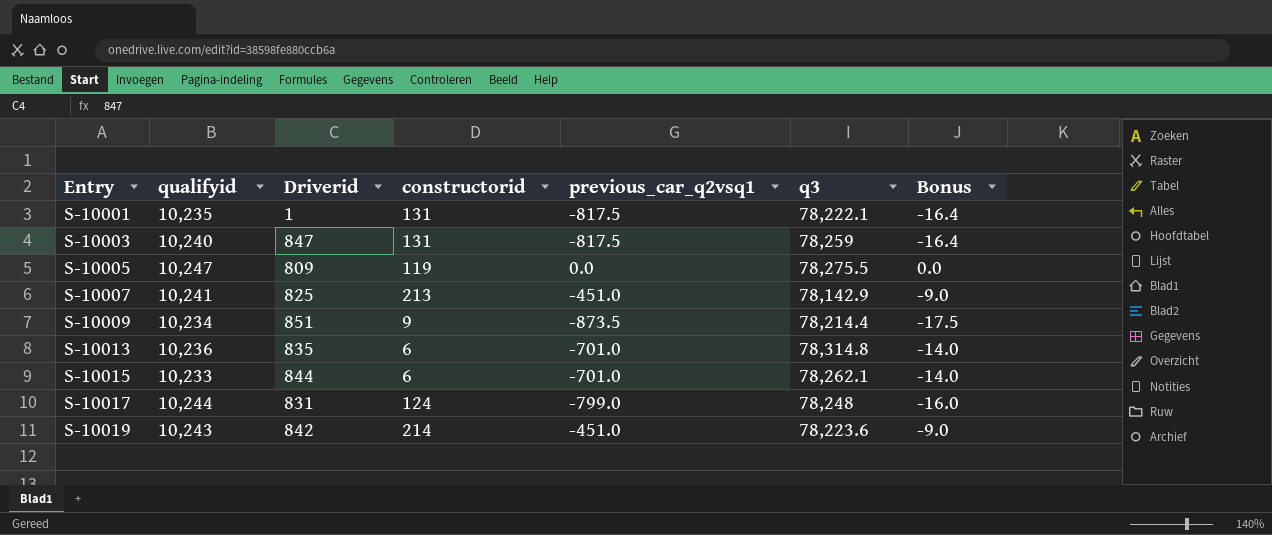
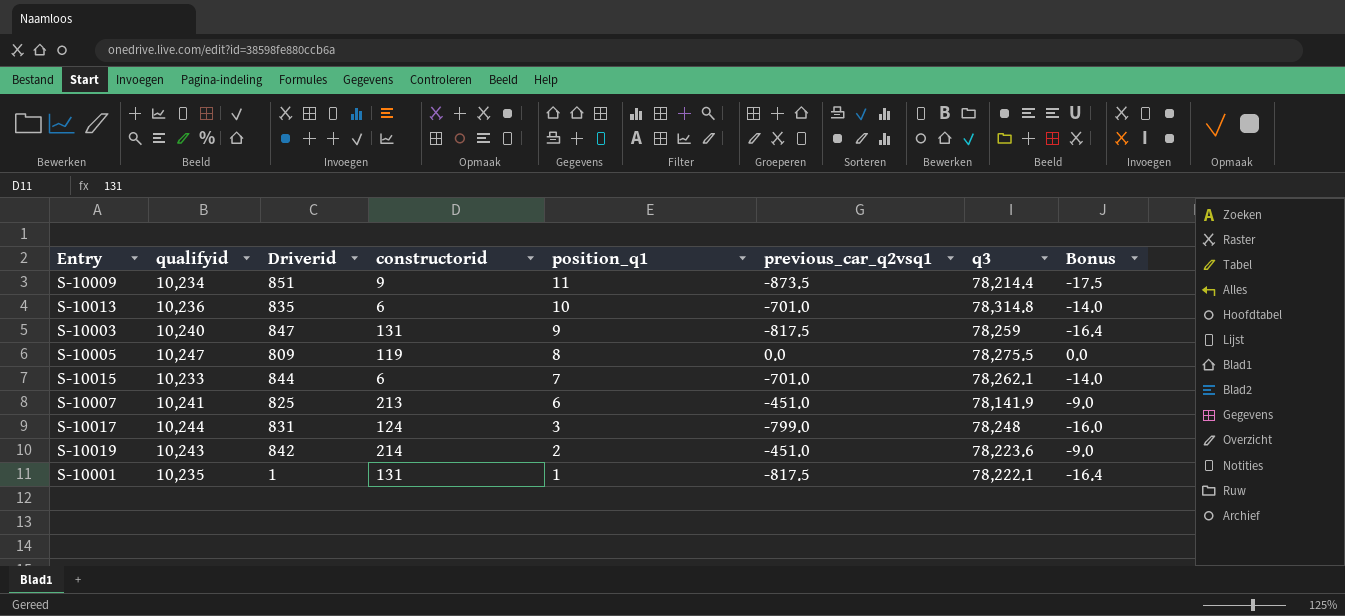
row order: Entry ascending -> position_q1 descending
column position_q1 | position: none -> 5
S-10007 | q3: 78,142.9 -> 78,141.9

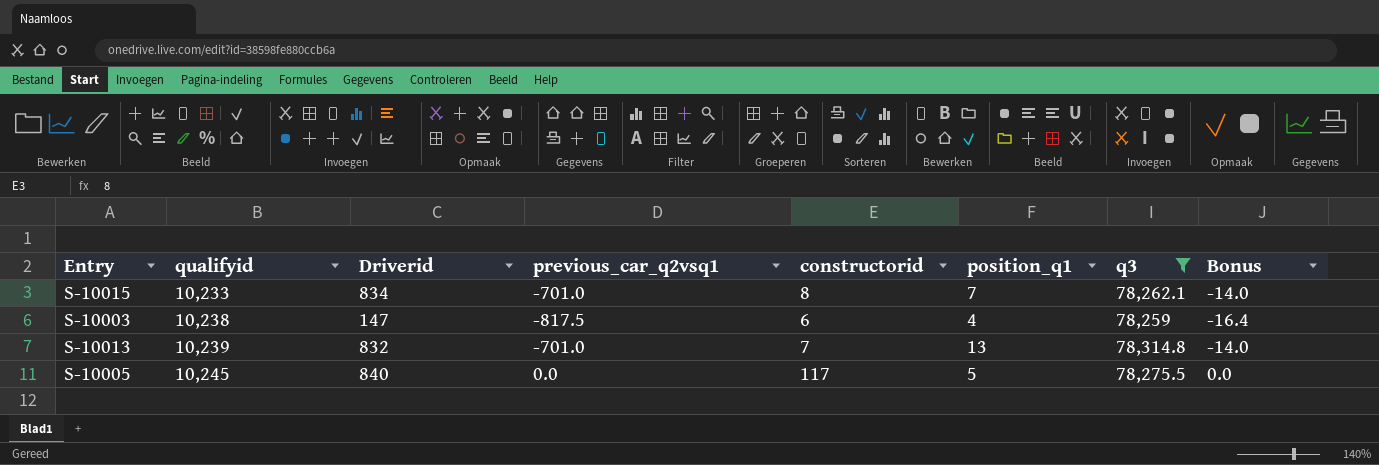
filter: none -> q3 >= 78,259
row order: position_q1 descending -> qualifyid ascending
column previous_car_q2vsq1 | position: 6 -> 4
S-10015 | Driverid: 844 -> 834
S-10015 | constructorid: 6 -> 8
S-10003 | qualifyid: 10,240 -> 10,238
S-10003 | Driverid: 847 -> 147
S-10003 | constructorid: 131 -> 6
S-10003 | position_q1: 9 -> 4
S-10013 | qualifyid: 10,236 -> 10,239
S-10013 | Driverid: 835 -> 832
S-10013 | constructorid: 6 -> 7
S-10013 | position_q1: 10 -> 13
S-10005 | qualifyid: 10,247 -> 10,245
S-10005 | Driverid: 809 -> 840
S-10005 | constructorid: 119 -> 117
S-10005 | position_q1: 8 -> 5

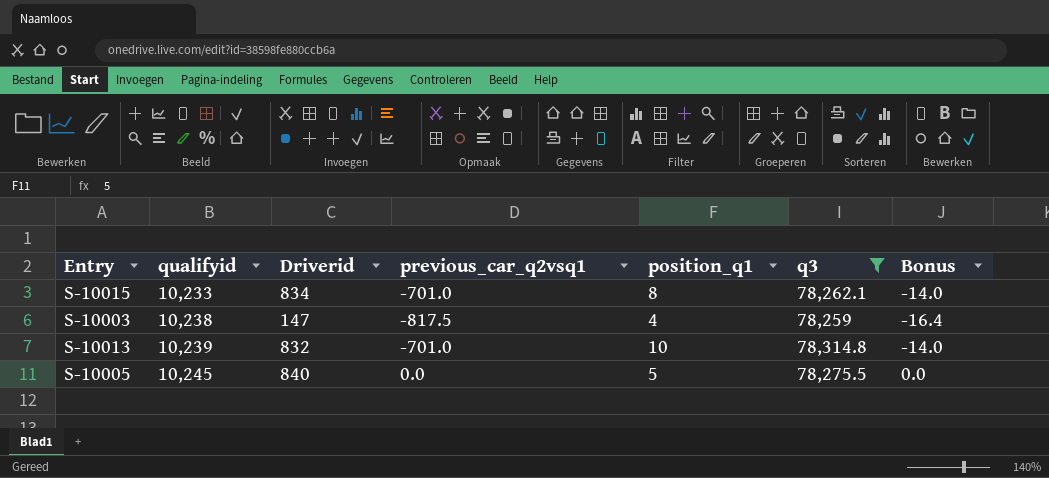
column constructorid | position: 5 -> none
S-10015 | position_q1: 7 -> 8
S-10013 | position_q1: 13 -> 10

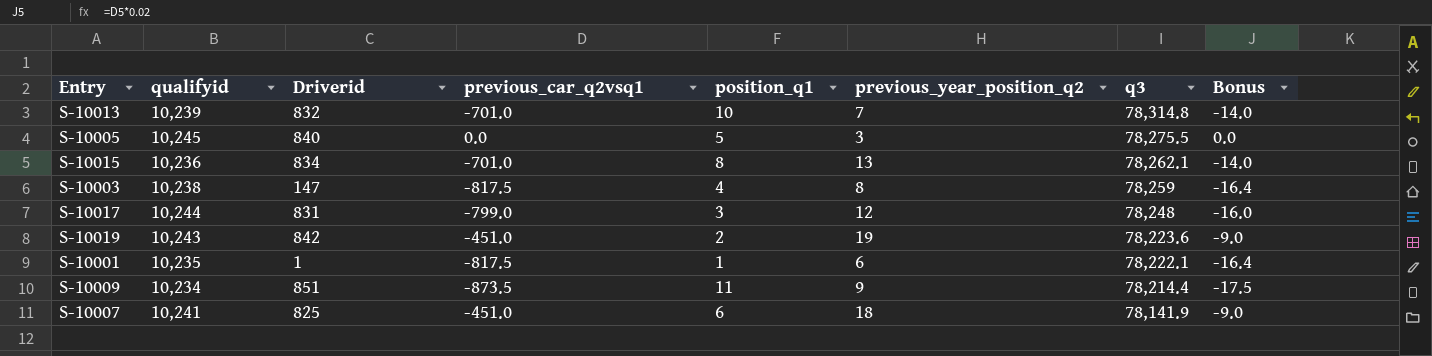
filter: q3 >= 78,259 -> none
row order: qualifyid ascending -> q3 descending
column previous_year_position_q2 | position: none -> 6
S-10015 | qualifyid: 10,233 -> 10,236

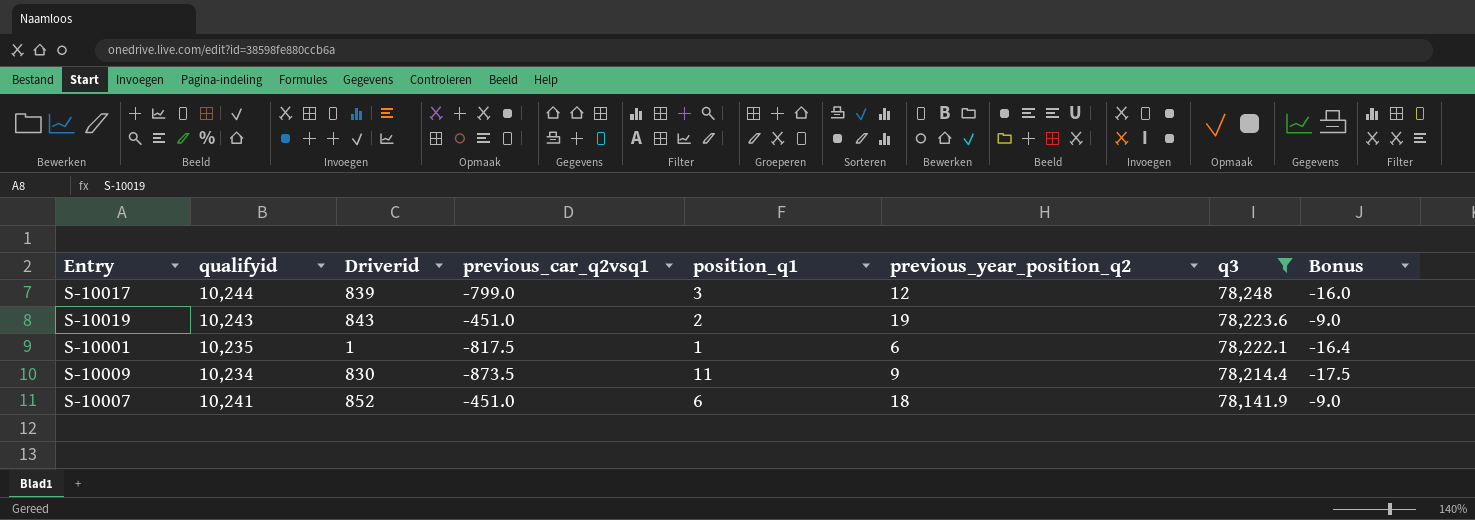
filter: none -> q3 <= 78,248
S-10017 | Driverid: 831 -> 839
S-10019 | Driverid: 842 -> 843
S-10009 | Driverid: 851 -> 830
S-10007 | Driverid: 825 -> 852

